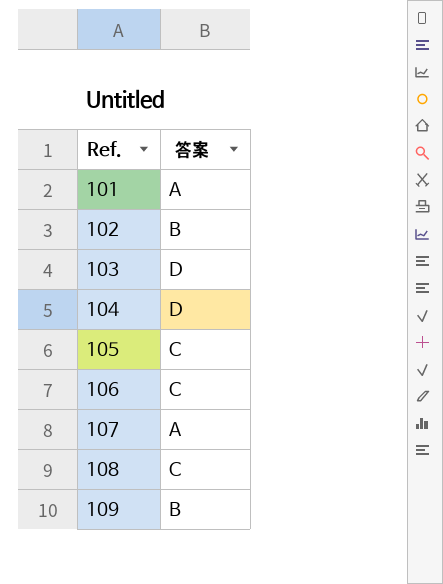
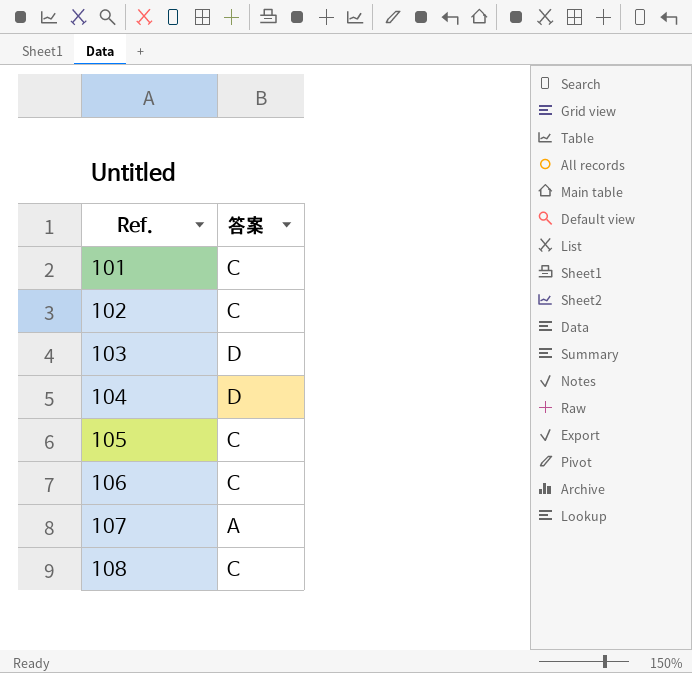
row 109: B -> none
101 | 答案: A -> C
102 | 答案: B -> C

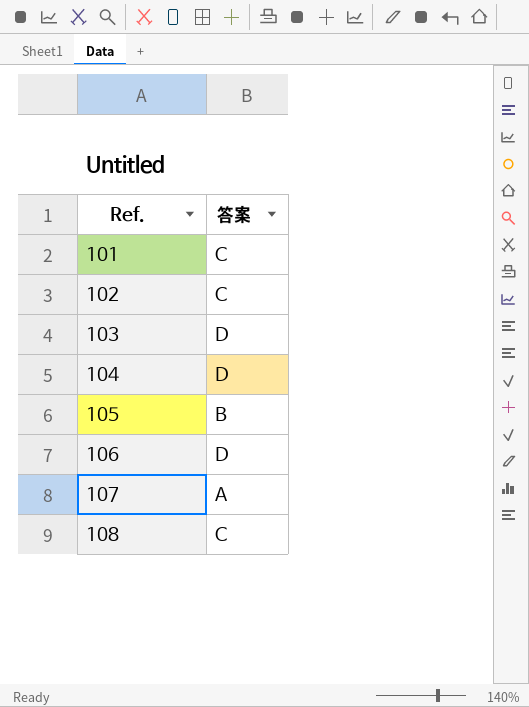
105 | 答案: C -> B
106 | 答案: C -> D

